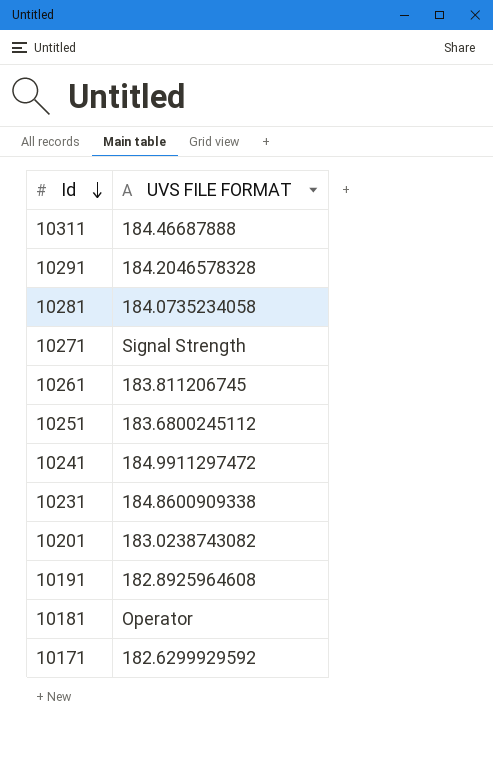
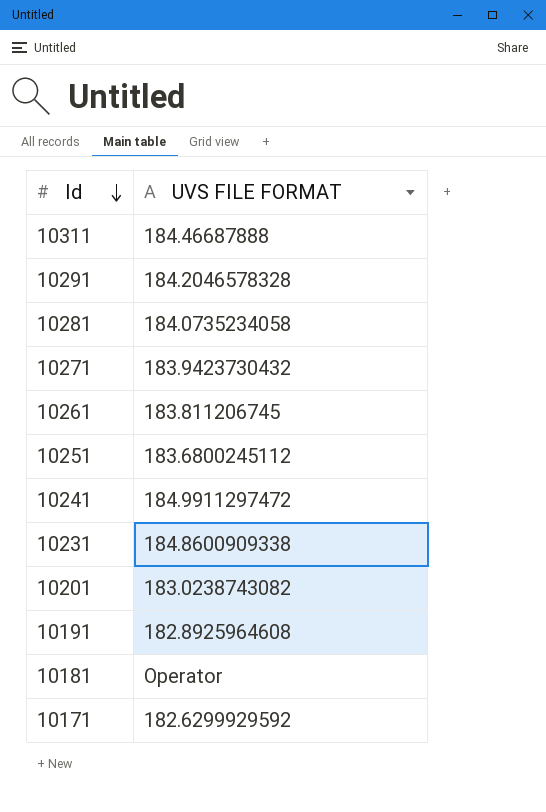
10271 | UVS FILE FORMAT: Signal Strength -> 183.9423730432

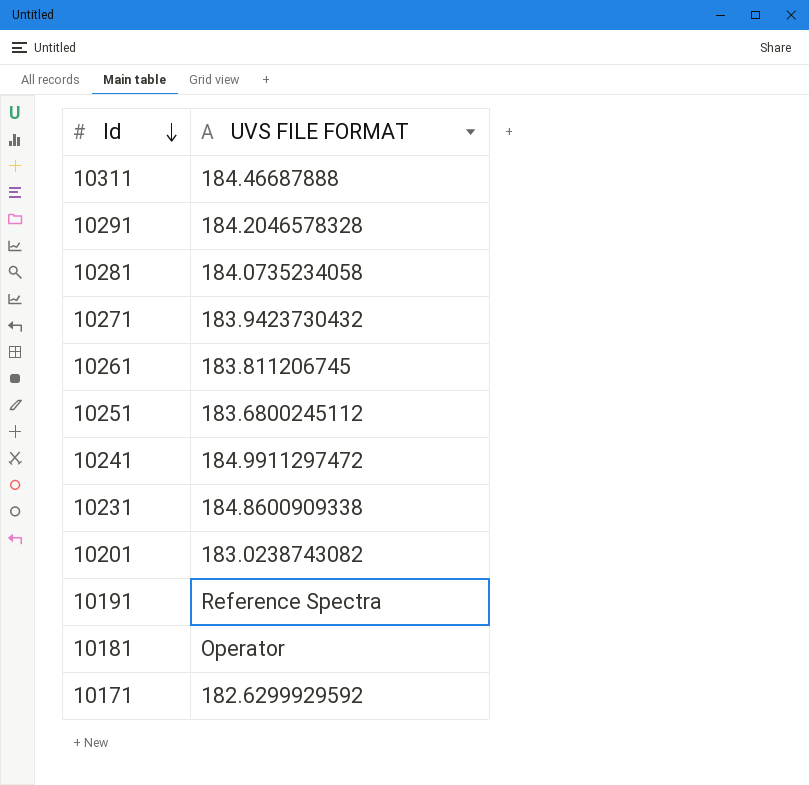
10191 | UVS FILE FORMAT: 182.8925964608 -> Reference Spectra

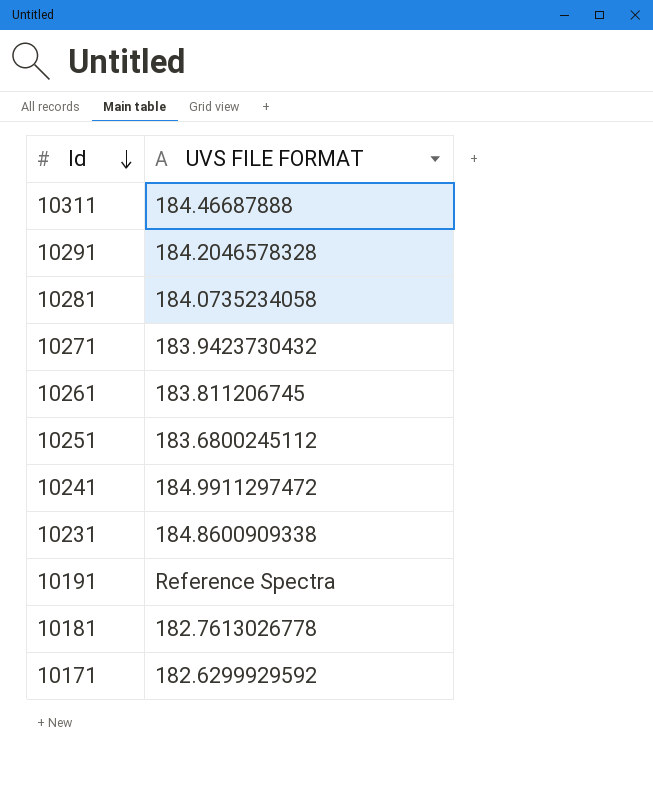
row 10201: 183.0238743082 -> none
10181 | UVS FILE FORMAT: Operator -> 182.7613026778

